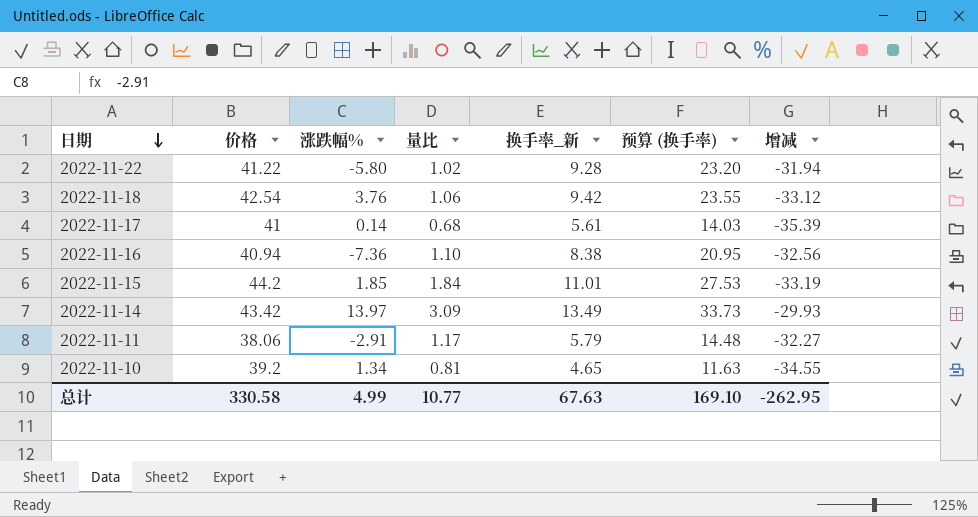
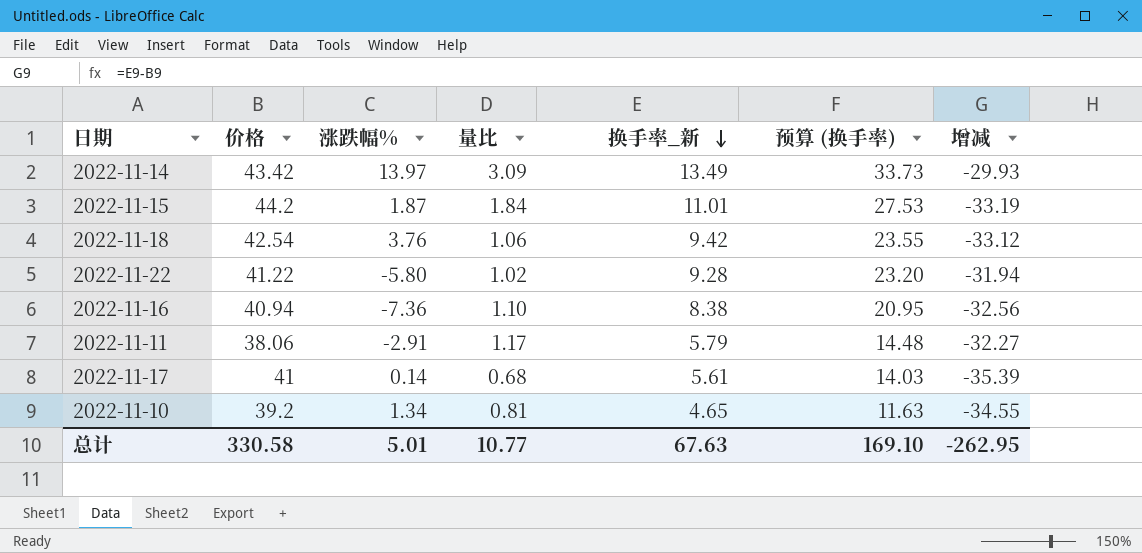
row order: 日期 descending -> 换手率_新 descending
2022-11-15 | 涨跌幅%: 1.85 -> 1.87
总计 | 涨跌幅%: 4.99 -> 5.01

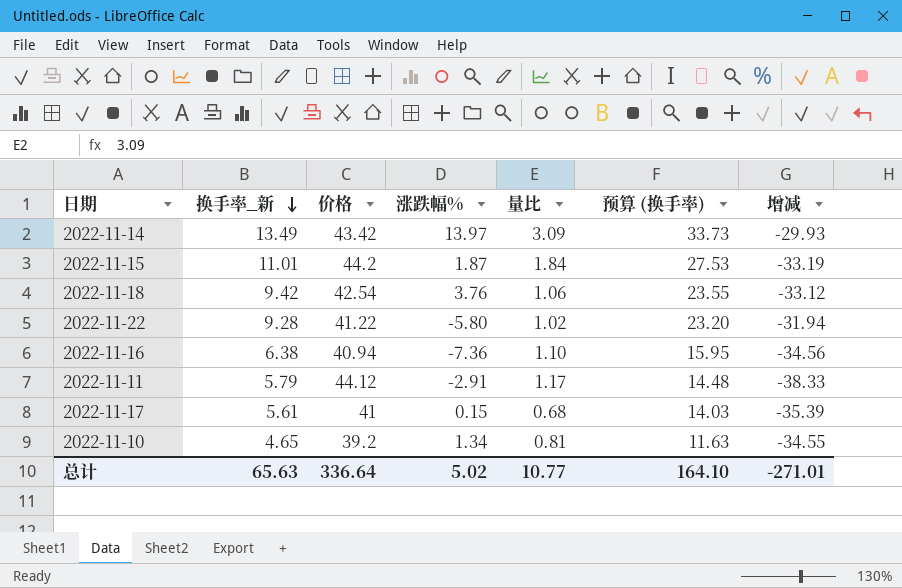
column 换手率_新 | position: 5 -> 2
2022-11-16 | 换手率_新: 8.38 -> 6.38
2022-11-16 | 预算 (换手率): 20.95 -> 15.95
2022-11-16 | 增减: -32.56 -> -34.56
2022-11-11 | 价格: 38.06 -> 44.12
2022-11-11 | 增减: -32.27 -> -38.33
2022-11-17 | 涨跌幅%: 0.14 -> 0.15
总计 | 换手率_新: 67.63 -> 65.63
总计 | 价格: 330.58 -> 336.64
总计 | 涨跌幅%: 5.01 -> 5.02
总计 | 预算 (换手率): 169.10 -> 164.10
总计 | 增减: -262.95 -> -271.01

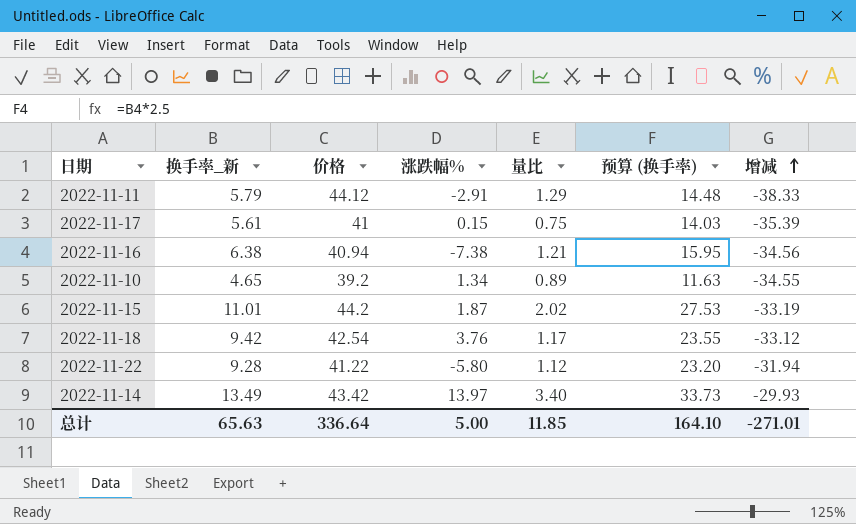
row order: 换手率_新 descending -> 增减 ascending
2022-11-11 | 量比: 1.17 -> 1.29
2022-11-17 | 量比: 0.68 -> 0.75
2022-11-16 | 涨跌幅%: -7.36 -> -7.38
2022-11-16 | 量比: 1.10 -> 1.21
2022-11-10 | 量比: 0.81 -> 0.89
2022-11-15 | 量比: 1.84 -> 2.02
2022-11-18 | 量比: 1.06 -> 1.17
2022-11-22 | 量比: 1.02 -> 1.12
2022-11-14 | 量比: 3.09 -> 3.40
总计 | 涨跌幅%: 5.02 -> 5.00
总计 | 量比: 10.77 -> 11.85

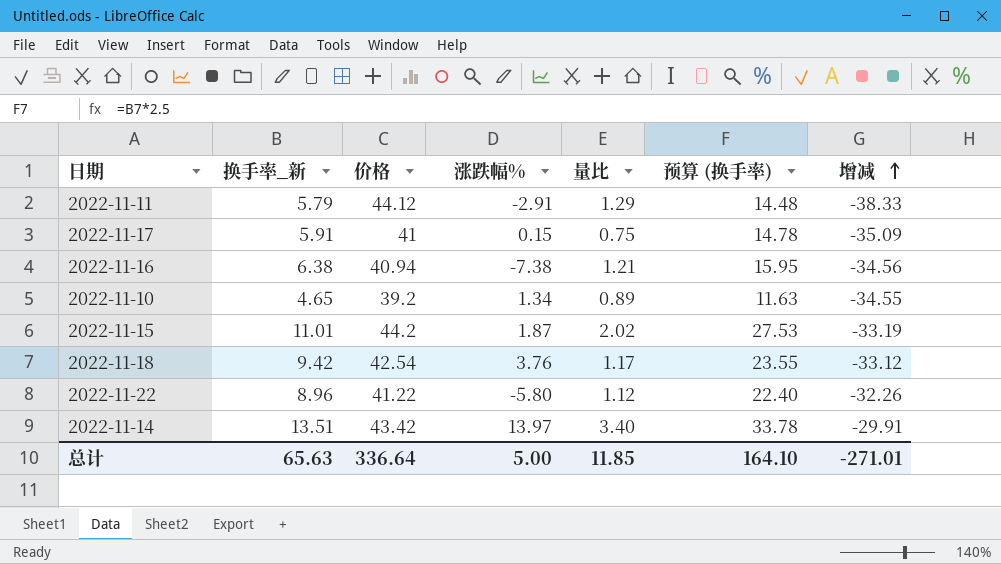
2022-11-17 | 换手率_新: 5.61 -> 5.91
2022-11-17 | 预算 (换手率): 14.03 -> 14.78
2022-11-17 | 增减: -35.39 -> -35.09
2022-11-22 | 换手率_新: 9.28 -> 8.96
2022-11-22 | 预算 (换手率): 23.20 -> 22.40
2022-11-22 | 增减: -31.94 -> -32.26
2022-11-14 | 换手率_新: 13.49 -> 13.51
2022-11-14 | 预算 (换手率): 33.73 -> 33.78
2022-11-14 | 增减: -29.93 -> -29.91

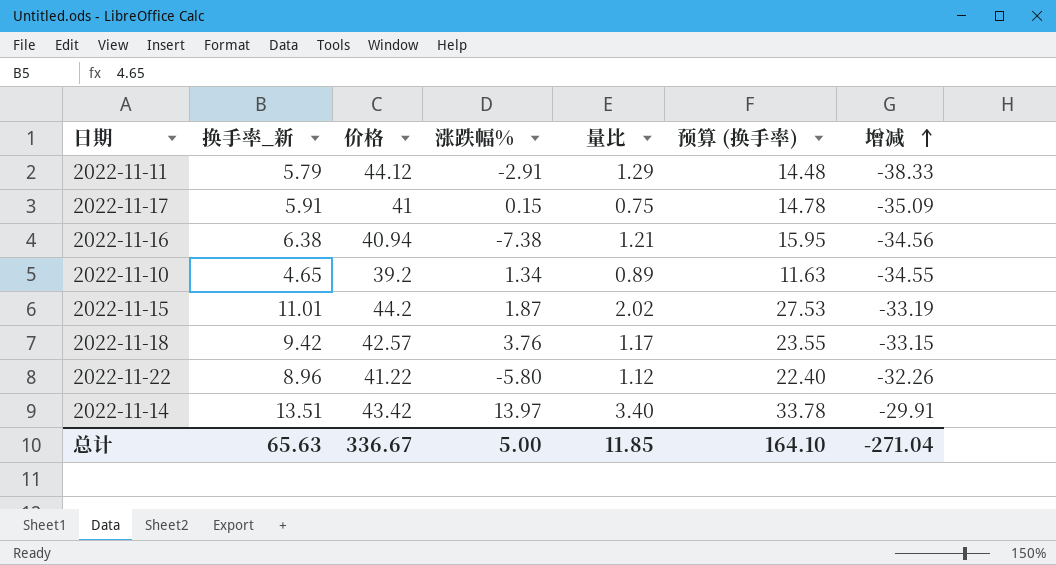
2022-11-18 | 价格: 42.54 -> 42.57
2022-11-18 | 增减: -33.12 -> -33.15
总计 | 价格: 336.64 -> 336.67
总计 | 增减: -271.01 -> -271.04

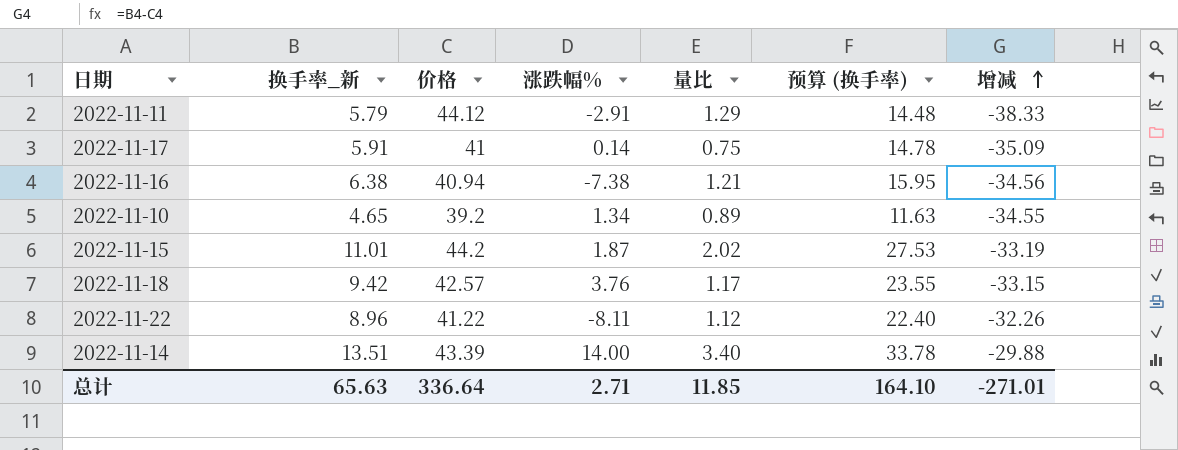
2022-11-17 | 涨跌幅%: 0.15 -> 0.14
2022-11-22 | 涨跌幅%: -5.80 -> -8.11
2022-11-14 | 价格: 43.42 -> 43.39
2022-11-14 | 涨跌幅%: 13.97 -> 14.00
2022-11-14 | 增减: -29.91 -> -29.88
总计 | 价格: 336.67 -> 336.64
总计 | 涨跌幅%: 5.00 -> 2.71
总计 | 增减: -271.04 -> -271.01

